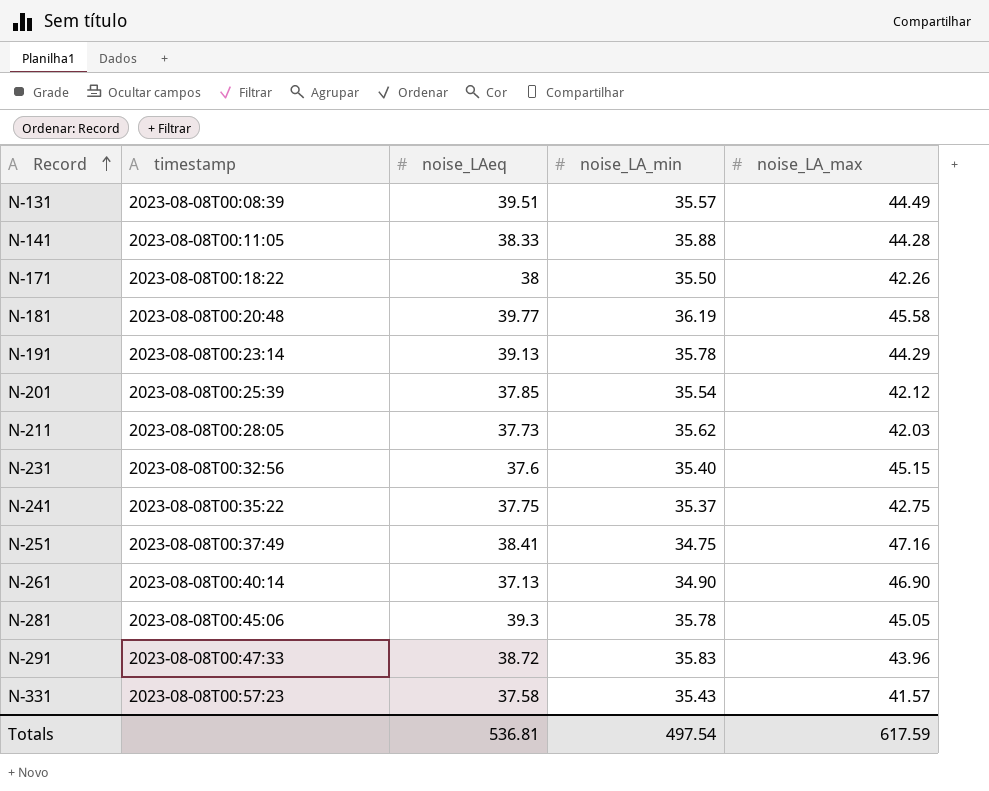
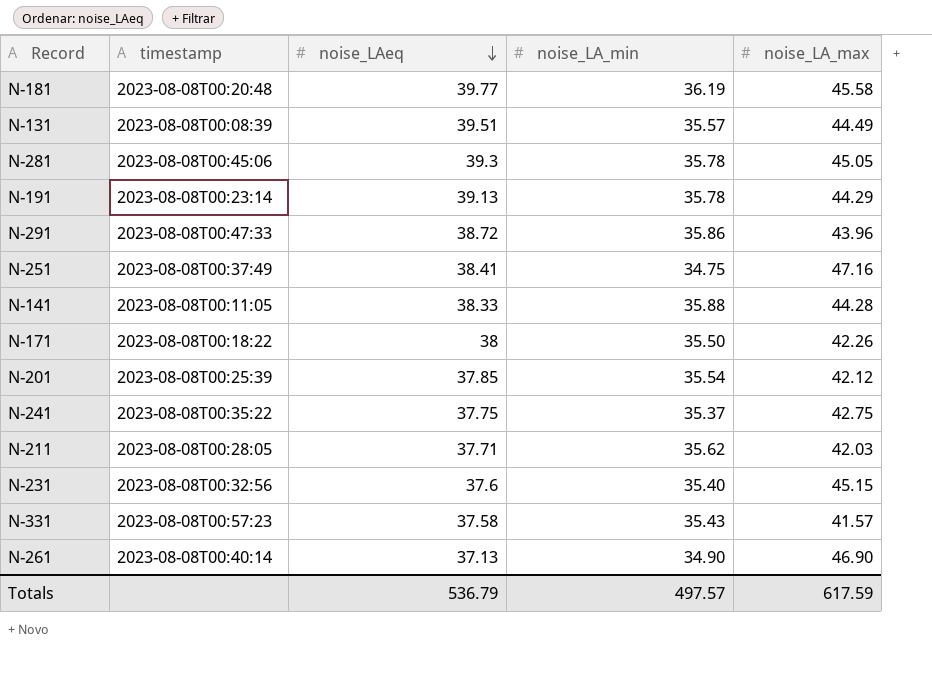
row order: Record ascending -> noise_LAeq descending
N-291 | noise_LA_min: 35.83 -> 35.86
N-211 | noise_LAeq: 37.73 -> 37.71
Totals | noise_LAeq: 536.81 -> 536.79
Totals | noise_LA_min: 497.54 -> 497.57

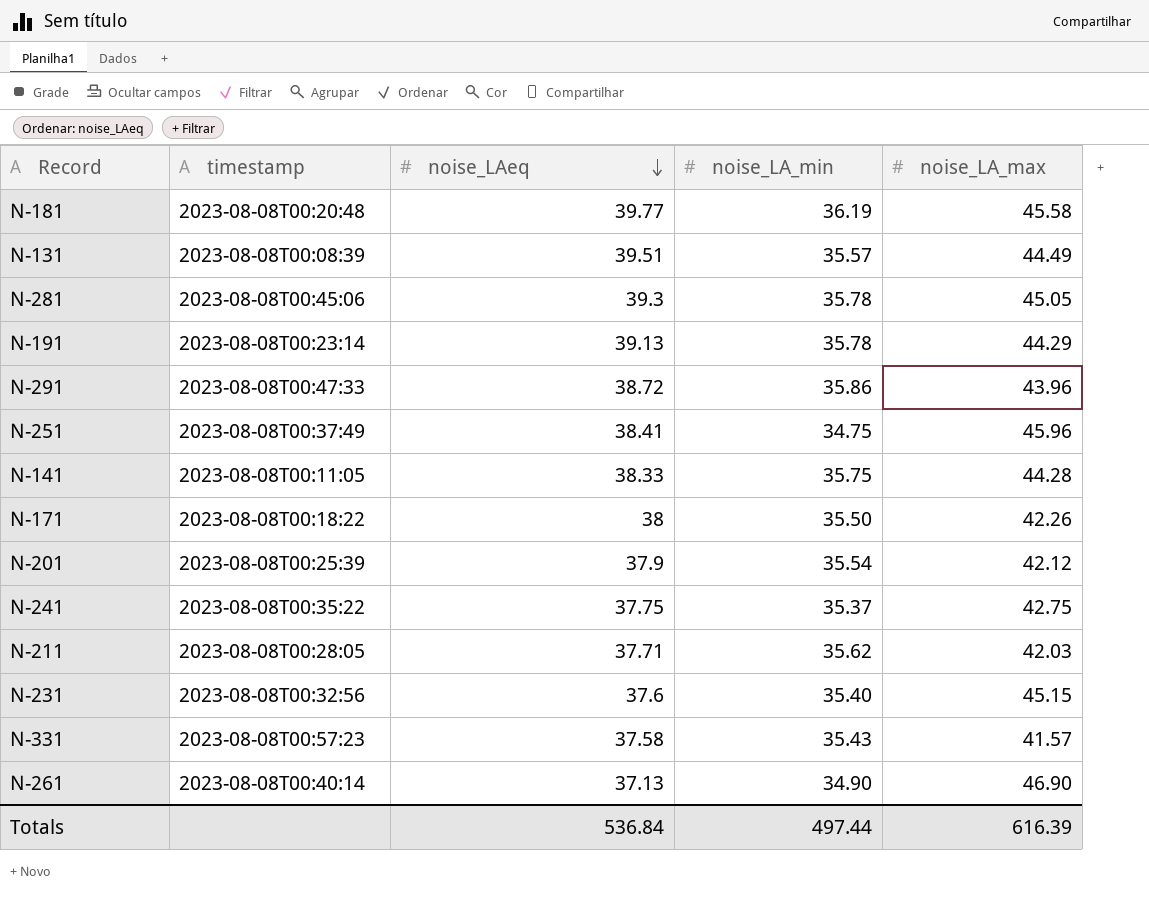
N-251 | noise_LA_max: 47.16 -> 45.96
N-141 | noise_LA_min: 35.88 -> 35.75
N-201 | noise_LAeq: 37.85 -> 37.9
Totals | noise_LAeq: 536.79 -> 536.84
Totals | noise_LA_min: 497.57 -> 497.44
Totals | noise_LA_max: 617.59 -> 616.39

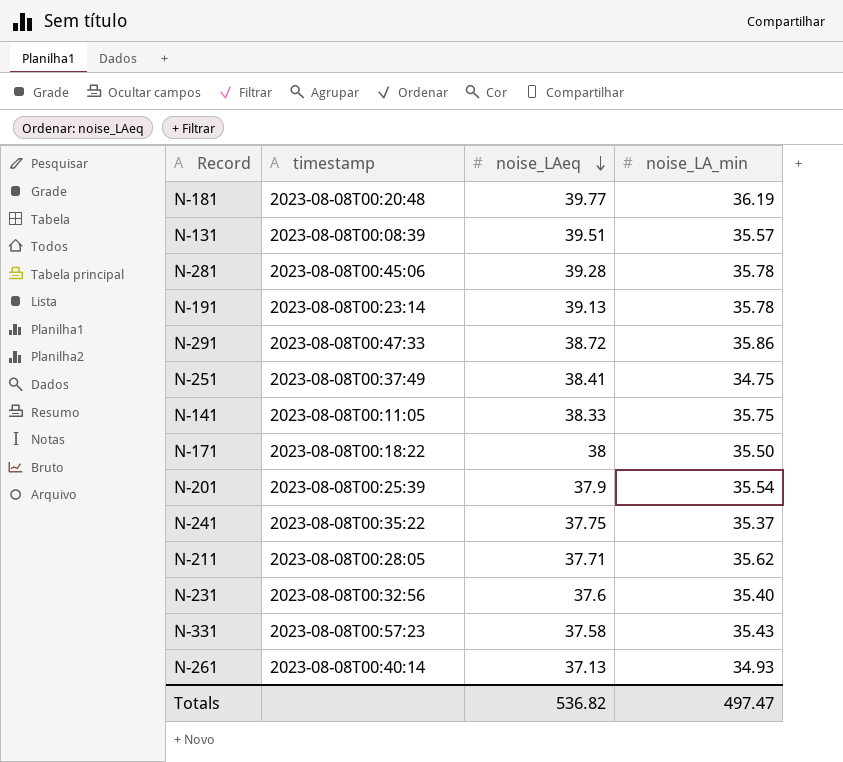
column noise_LA_max | position: 5 -> none
N-281 | noise_LAeq: 39.3 -> 39.28
N-261 | noise_LA_min: 34.90 -> 34.93
Totals | noise_LAeq: 536.84 -> 536.82
Totals | noise_LA_min: 497.44 -> 497.47

